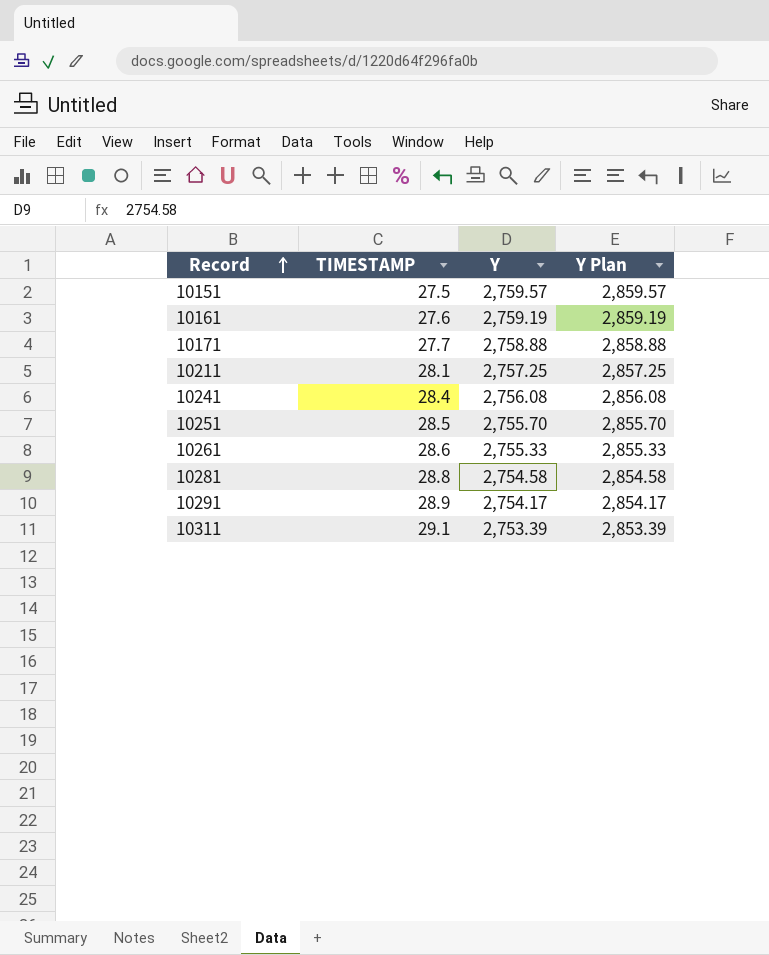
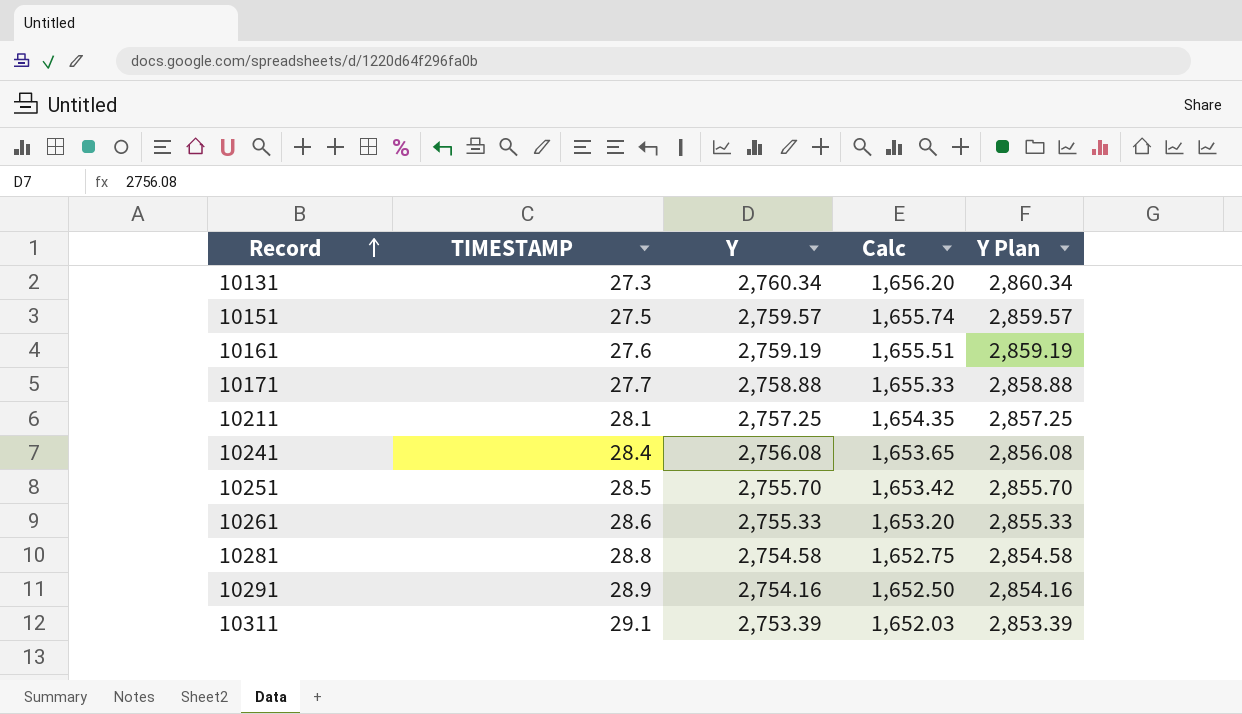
column Calc | formula: none -> [Y] * 0.6
row 10131: none -> 27.3 | 2,760.34 | 1,656.20 | 2,860.34
10291 | Y: 2,754.17 -> 2,754.16
10291 | Y Plan: 2,854.17 -> 2,854.16

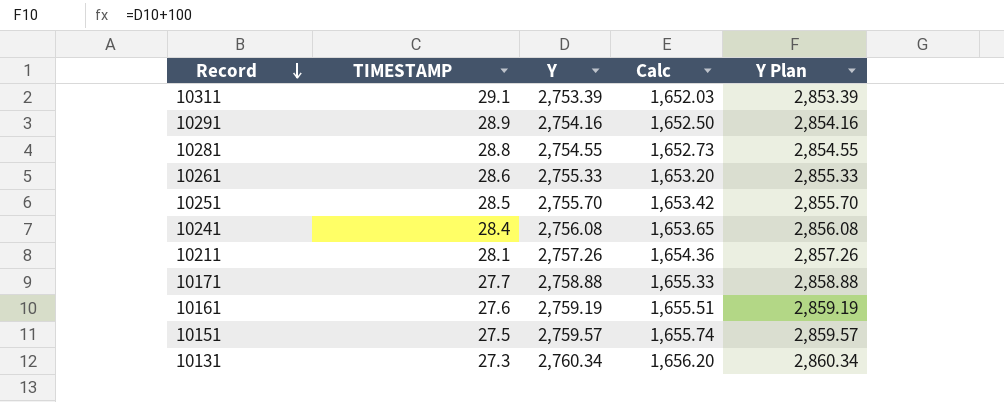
row order: Record ascending -> Record descending
10281 | Y: 2,754.58 -> 2,754.55
10281 | Calc: 1,652.75 -> 1,652.73
10281 | Y Plan: 2,854.58 -> 2,854.55
10211 | Y: 2,757.25 -> 2,757.26
10211 | Calc: 1,654.35 -> 1,654.36
10211 | Y Plan: 2,857.25 -> 2,857.26

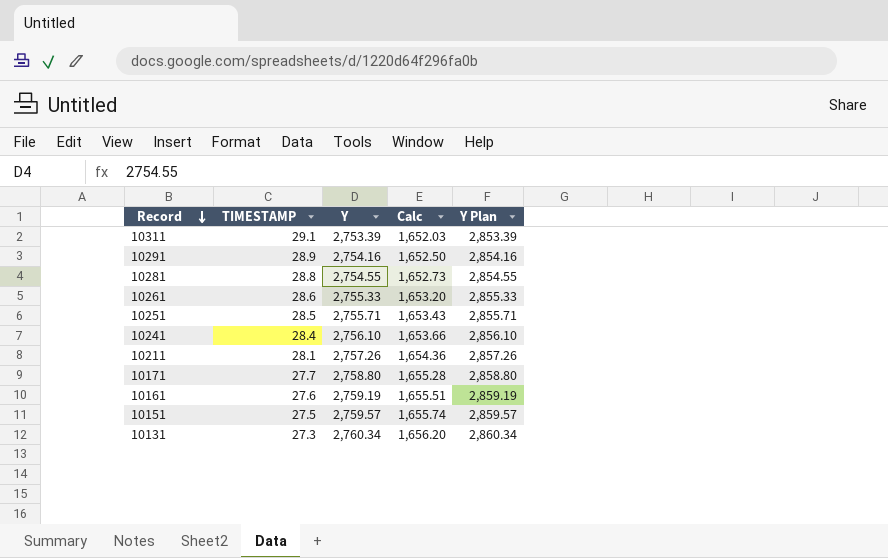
10251 | Y: 2,755.70 -> 2,755.71
10251 | Calc: 1,653.42 -> 1,653.43
10251 | Y Plan: 2,855.70 -> 2,855.71
10241 | Y: 2,756.08 -> 2,756.10
10241 | Calc: 1,653.65 -> 1,653.66
10241 | Y Plan: 2,856.08 -> 2,856.10
10171 | Y: 2,758.88 -> 2,758.80
10171 | Calc: 1,655.33 -> 1,655.28
10171 | Y Plan: 2,858.88 -> 2,858.80

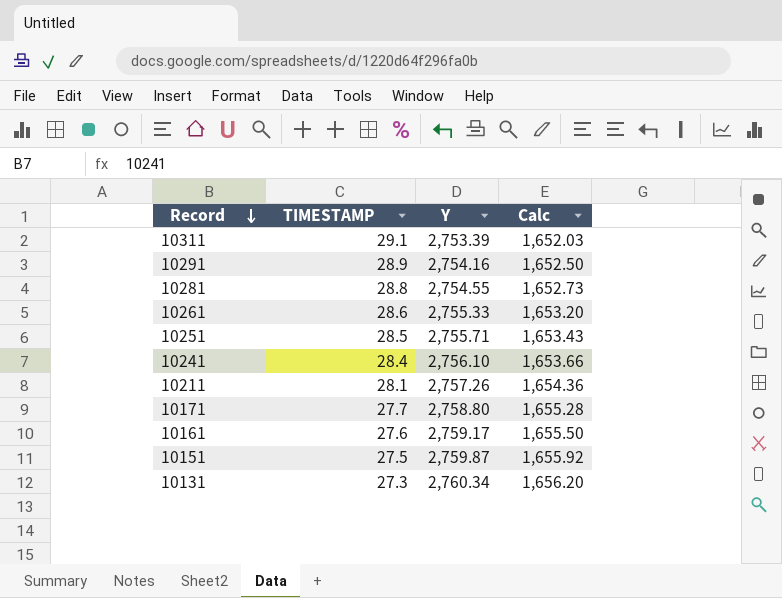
column Y Plan | formula: [Y] + 100 -> none
10161 | Y: 2,759.19 -> 2,759.17
10161 | Calc: 1,655.51 -> 1,655.50
10151 | Y: 2,759.57 -> 2,759.87
10151 | Calc: 1,655.74 -> 1,655.92

